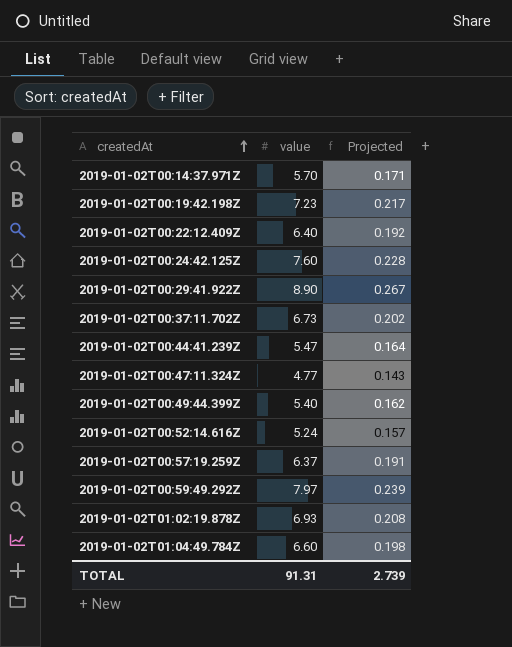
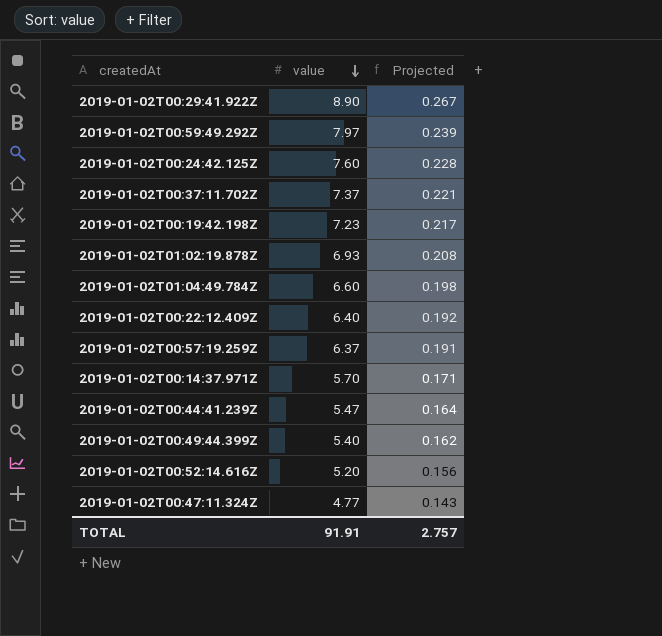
row order: createdAt ascending -> value descending
2019-01-02T00:37:11.702Z | value: 6.73 -> 7.37
2019-01-02T00:37:11.702Z | Projected: 0.202 -> 0.221
2019-01-02T00:52:14.616Z | value: 5.24 -> 5.20
2019-01-02T00:52:14.616Z | Projected: 0.157 -> 0.156
TOTAL | value: 91.31 -> 91.91
TOTAL | Projected: 2.739 -> 2.757

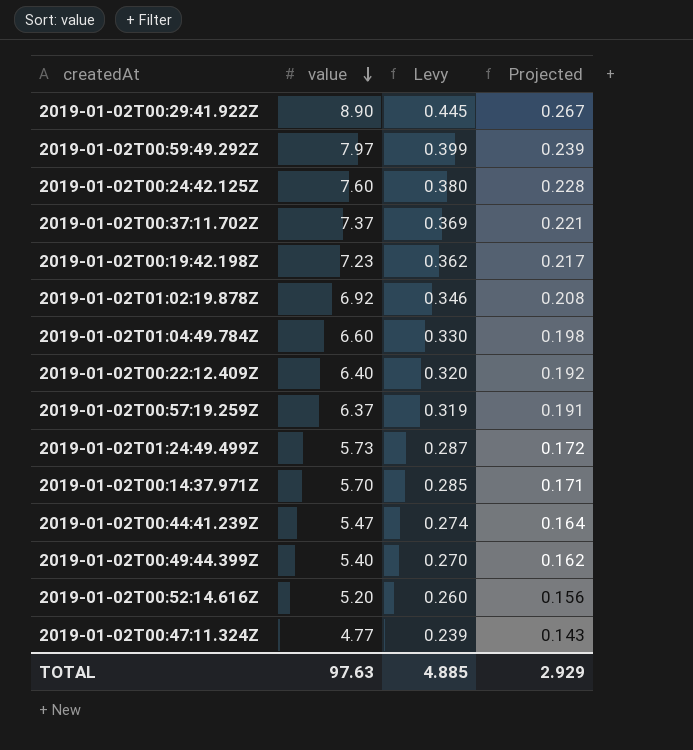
column Levy | formula: none -> [value] * 0.05
2019-01-02T01:02:19.878Z | value: 6.93 -> 6.92
row 2019-01-02T01:24:49.499Z: none -> 5.73 | 0.287 | 0.172
TOTAL | value: 91.91 -> 97.63
TOTAL | Projected: 2.757 -> 2.929

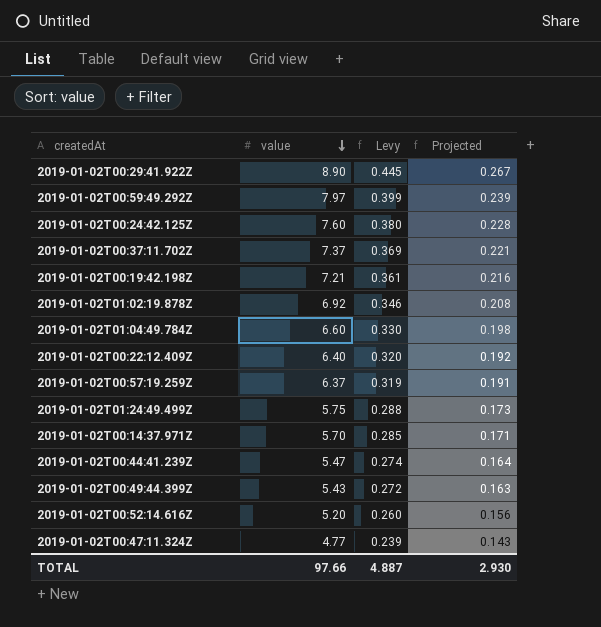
2019-01-02T00:19:42.198Z | value: 7.23 -> 7.21
2019-01-02T00:19:42.198Z | Levy: 0.362 -> 0.361
2019-01-02T00:19:42.198Z | Projected: 0.217 -> 0.216
2019-01-02T01:24:49.499Z | value: 5.73 -> 5.75
2019-01-02T01:24:49.499Z | Levy: 0.287 -> 0.288
2019-01-02T01:24:49.499Z | Projected: 0.172 -> 0.173
2019-01-02T00:49:44.399Z | value: 5.40 -> 5.43
2019-01-02T00:49:44.399Z | Levy: 0.270 -> 0.272
2019-01-02T00:49:44.399Z | Projected: 0.162 -> 0.163
TOTAL | value: 97.63 -> 97.66
TOTAL | Levy: 4.885 -> 4.887
TOTAL | Projected: 2.929 -> 2.930

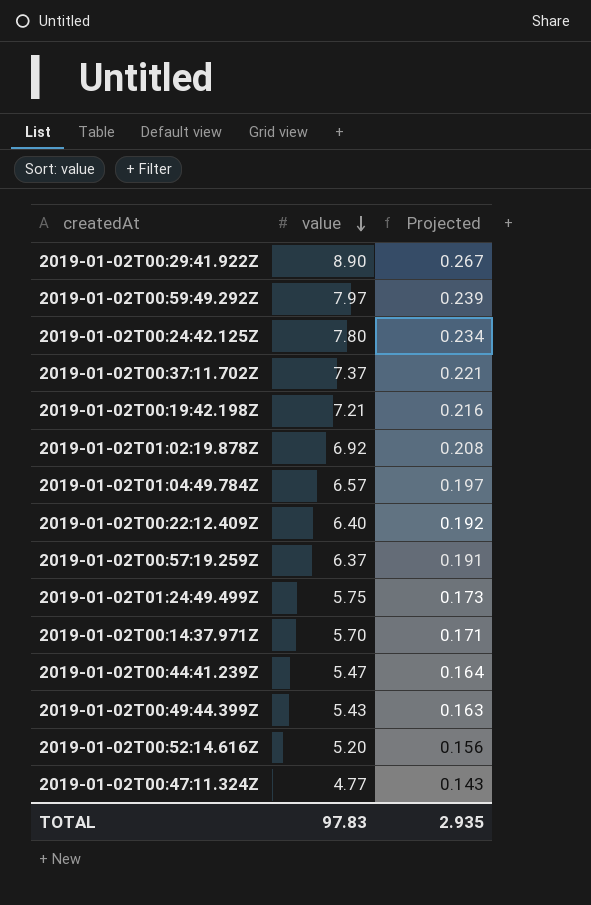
column Levy | formula: [value] * 0.05 -> none
2019-01-02T00:24:42.125Z | value: 7.60 -> 7.80
2019-01-02T00:24:42.125Z | Projected: 0.228 -> 0.234
2019-01-02T01:04:49.784Z | value: 6.60 -> 6.57
2019-01-02T01:04:49.784Z | Projected: 0.198 -> 0.197
TOTAL | value: 97.66 -> 97.83
TOTAL | Projected: 2.930 -> 2.935

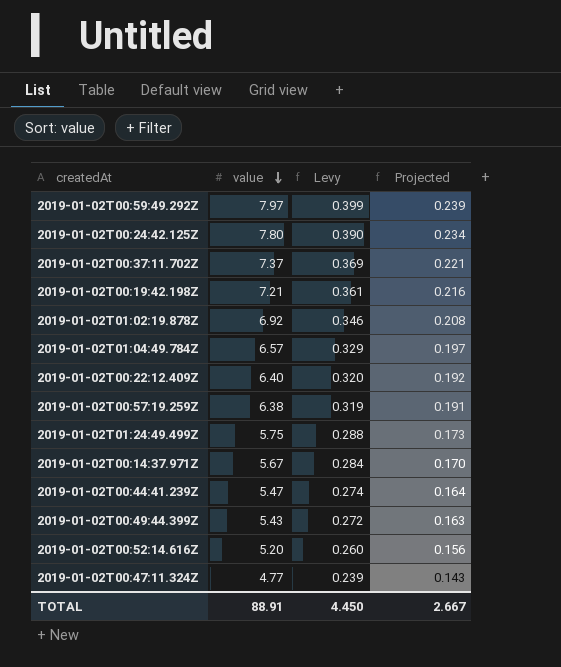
column Levy | formula: none -> [value] * 0.05
row 2019-01-02T00:29:41.922Z: 8.90 | 0.267 -> none
2019-01-02T00:57:19.259Z | value: 6.37 -> 6.38
2019-01-02T00:14:37.971Z | value: 5.70 -> 5.67
2019-01-02T00:14:37.971Z | Projected: 0.171 -> 0.170
TOTAL | value: 97.83 -> 88.91
TOTAL | Projected: 2.935 -> 2.667

